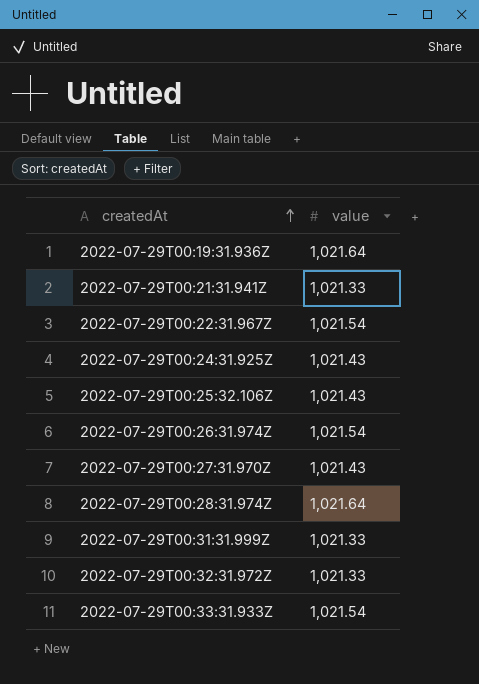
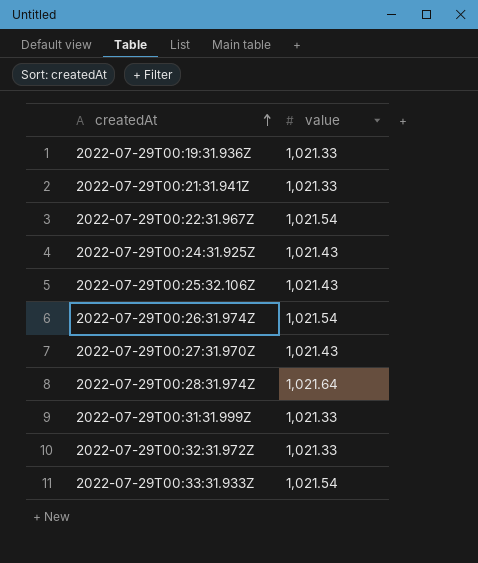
2022-07-29T00:19:31.936Z | value: 1,021.64 -> 1,021.33

